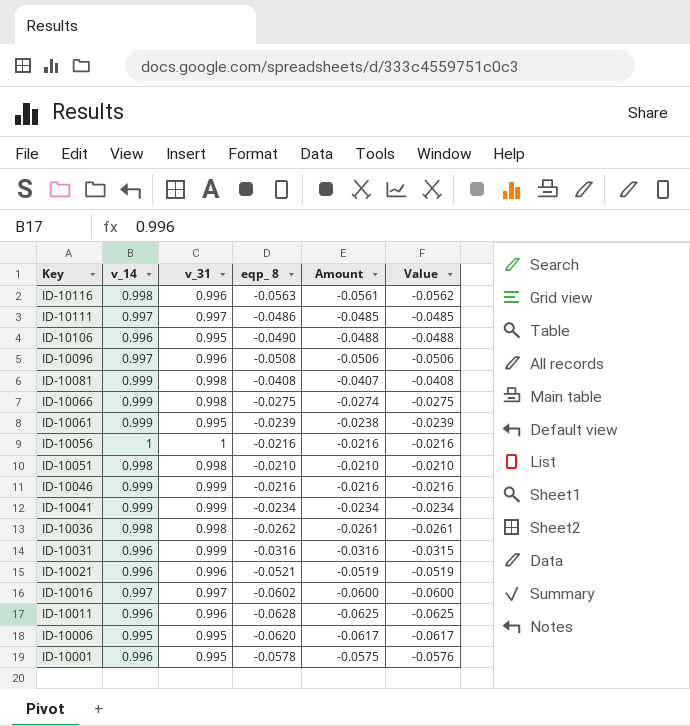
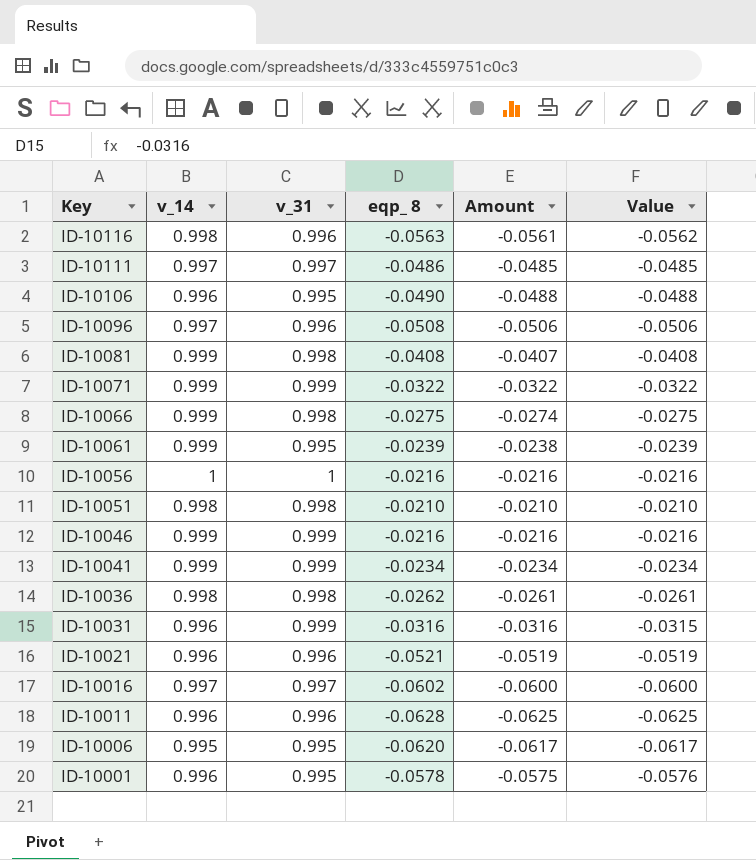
row ID-10071: none -> 0.999 | 0.999 | -0.0322 | -0.0322 | -0.0322

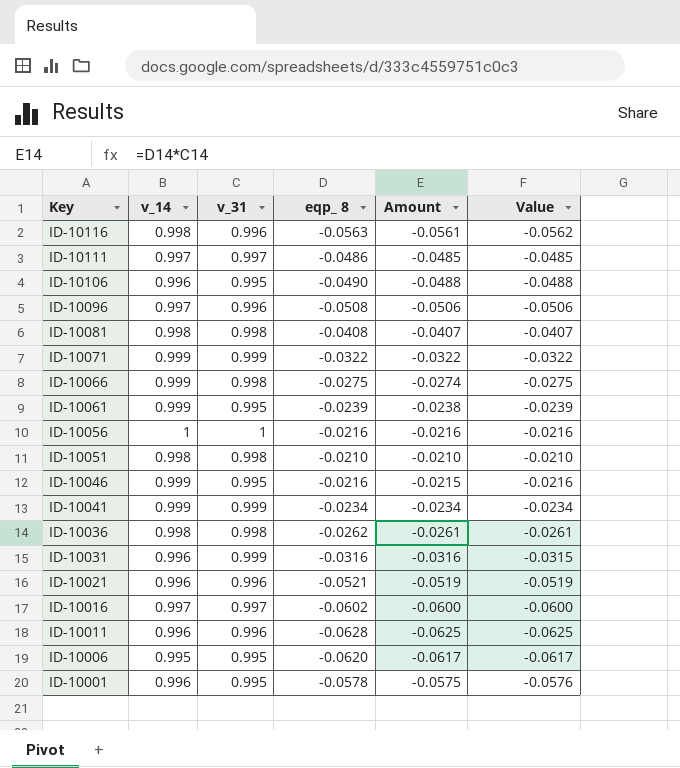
ID-10081 | v_14: 0.999 -> 0.998
ID-10081 | Value: -0.0408 -> -0.0407
ID-10046 | v_31: 0.999 -> 0.995
ID-10046 | Amount: -0.0216 -> -0.0215

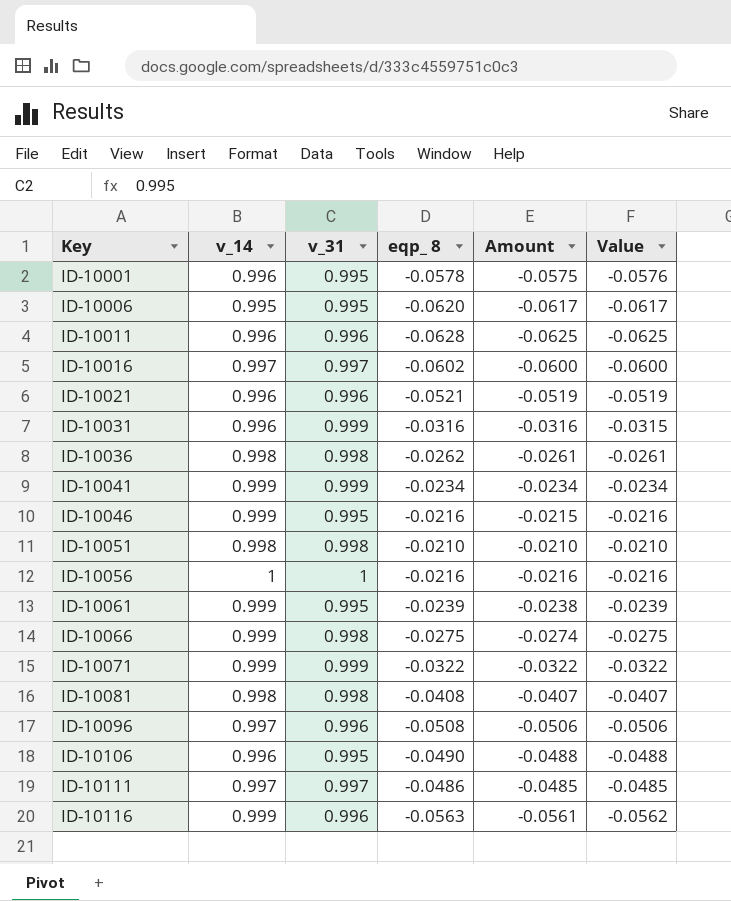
row order: Key descending -> Key ascending
ID-10116 | v_14: 0.998 -> 0.999

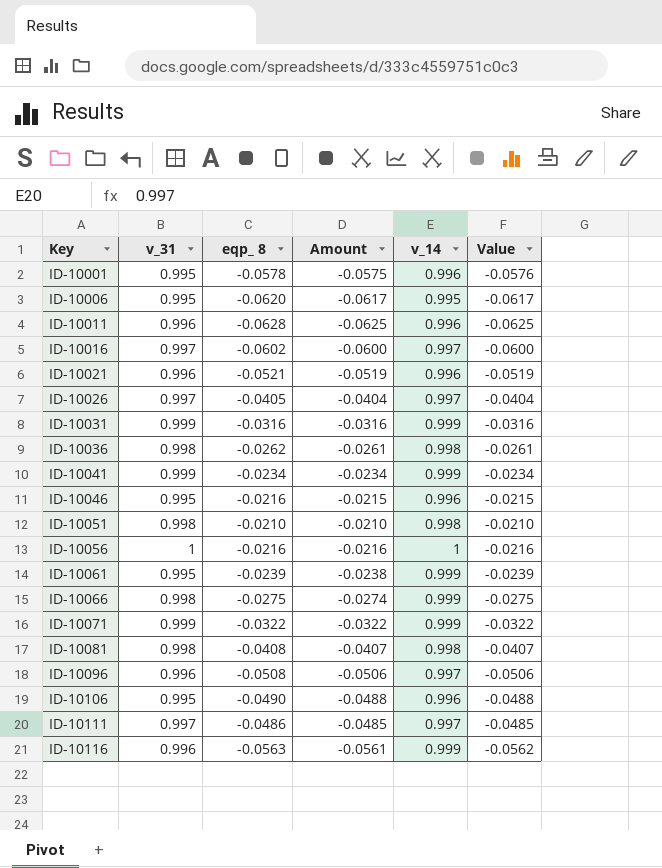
column v_14 | position: 2 -> 5
row ID-10026: none -> 0.997 | -0.0405 | -0.0404 | 0.997 | -0.0404
ID-10031 | v_14: 0.996 -> 0.999
ID-10031 | Value: -0.0315 -> -0.0316
ID-10046 | v_14: 0.999 -> 0.996
ID-10046 | Value: -0.0216 -> -0.0215

